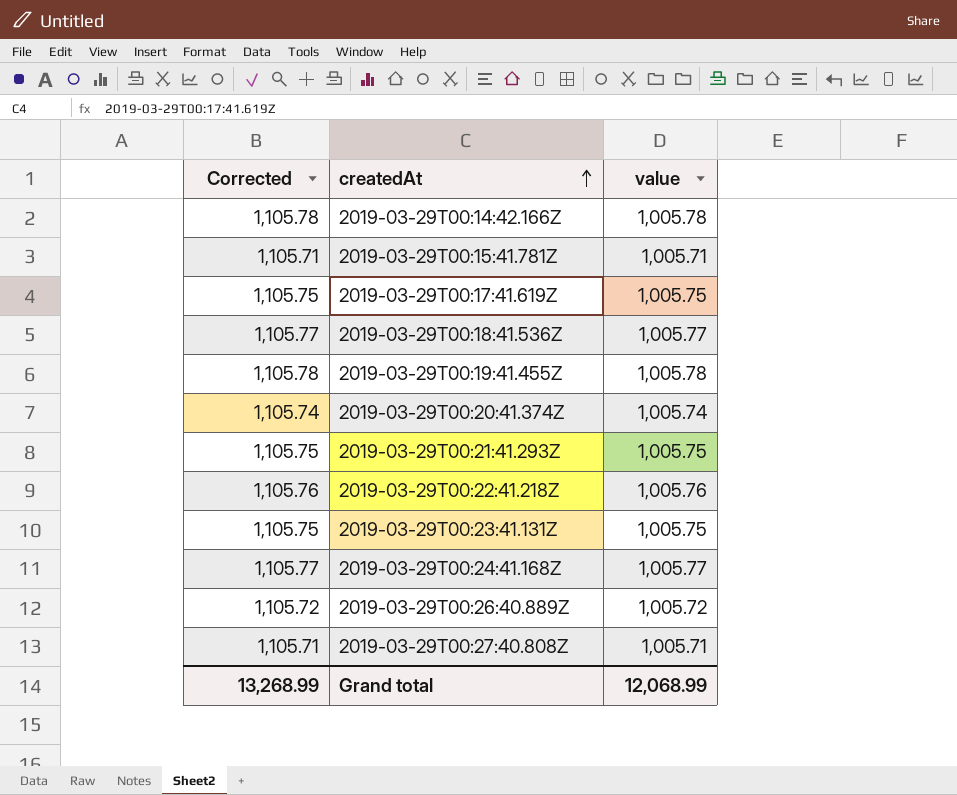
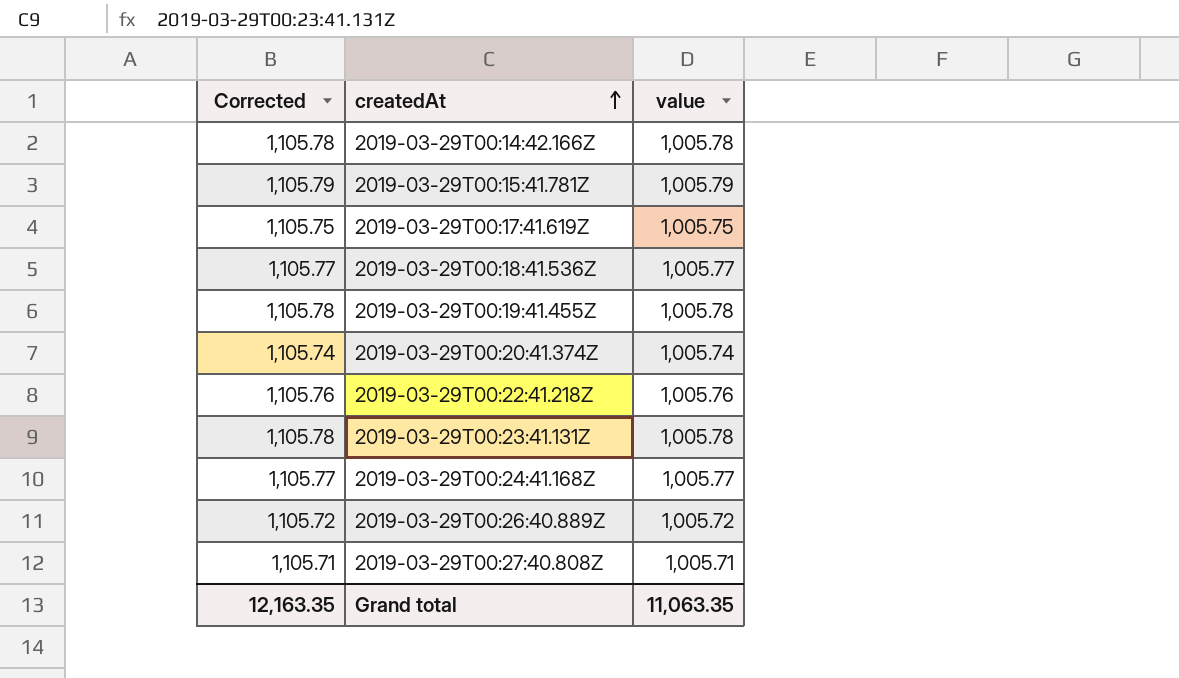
row 2019-03-29T00:21:41.293Z: 1,105.75 | 1,005.75 -> none
2019-03-29T00:15:41.781Z | Corrected: 1,105.71 -> 1,105.79
2019-03-29T00:15:41.781Z | value: 1,005.71 -> 1,005.79
2019-03-29T00:23:41.131Z | Corrected: 1,105.75 -> 1,105.78
2019-03-29T00:23:41.131Z | value: 1,005.75 -> 1,005.78
Grand total | Corrected: 13,268.99 -> 12,163.35
Grand total | value: 12,068.99 -> 11,063.35

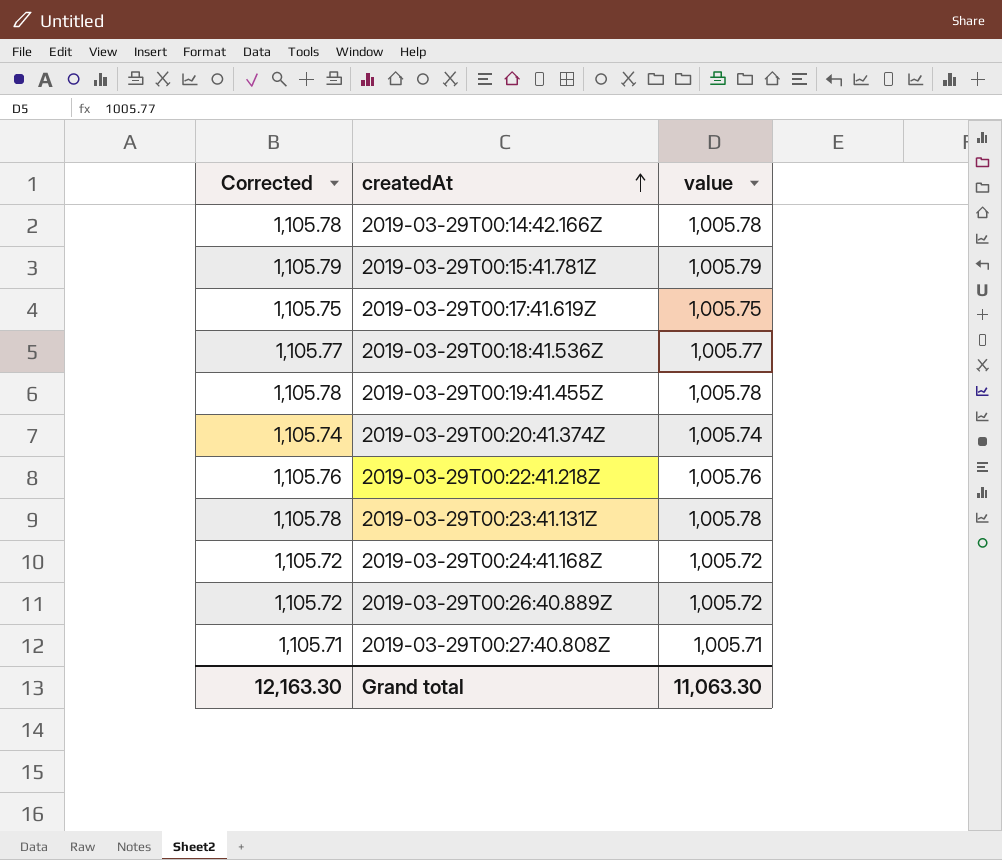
2019-03-29T00:24:41.168Z | Corrected: 1,105.77 -> 1,105.72
2019-03-29T00:24:41.168Z | value: 1,005.77 -> 1,005.72
Grand total | Corrected: 12,163.35 -> 12,163.30
Grand total | value: 11,063.35 -> 11,063.30

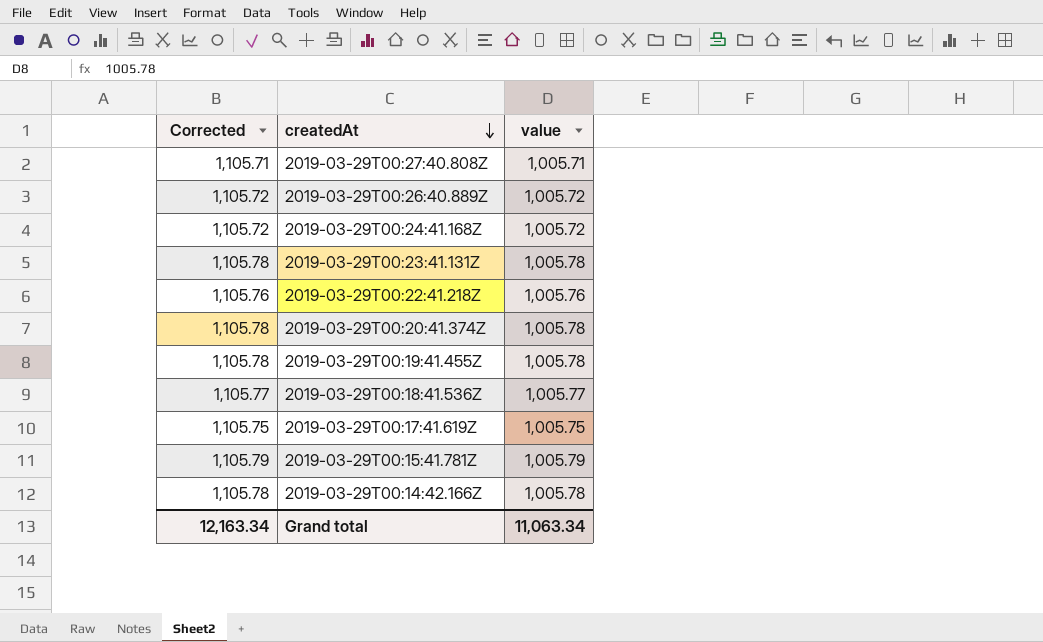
row order: createdAt ascending -> createdAt descending
2019-03-29T00:20:41.374Z | Corrected: 1,105.74 -> 1,105.78
2019-03-29T00:20:41.374Z | value: 1,005.74 -> 1,005.78
Grand total | Corrected: 12,163.30 -> 12,163.34
Grand total | value: 11,063.30 -> 11,063.34

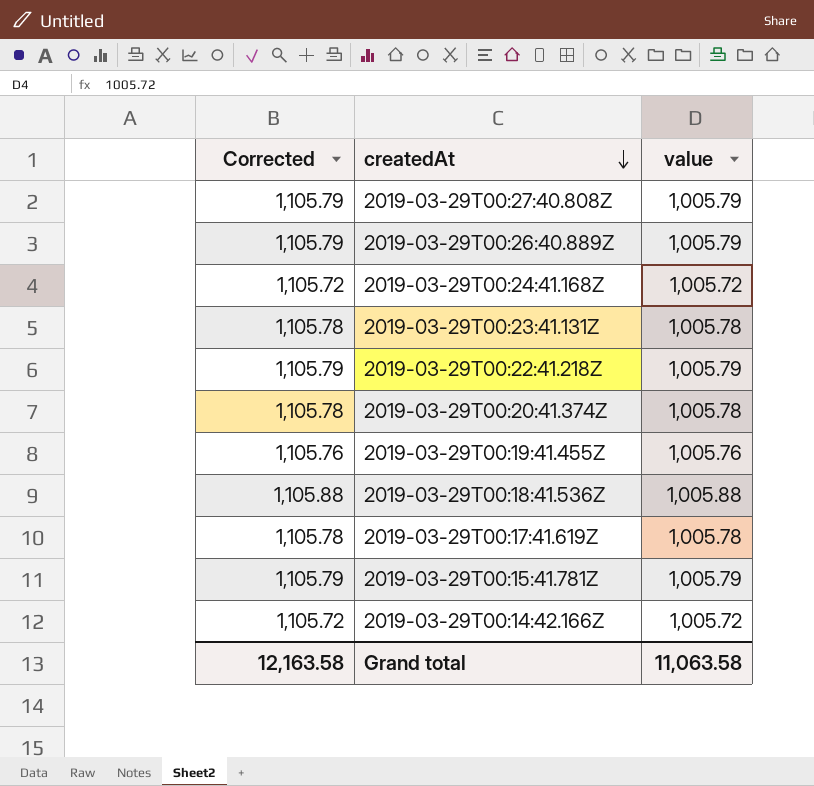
2019-03-29T00:27:40.808Z | Corrected: 1,105.71 -> 1,105.79
2019-03-29T00:27:40.808Z | value: 1,005.71 -> 1,005.79
2019-03-29T00:26:40.889Z | Corrected: 1,105.72 -> 1,105.79
2019-03-29T00:26:40.889Z | value: 1,005.72 -> 1,005.79
2019-03-29T00:22:41.218Z | Corrected: 1,105.76 -> 1,105.79
2019-03-29T00:22:41.218Z | value: 1,005.76 -> 1,005.79
2019-03-29T00:19:41.455Z | Corrected: 1,105.78 -> 1,105.76
2019-03-29T00:19:41.455Z | value: 1,005.78 -> 1,005.76
2019-03-29T00:18:41.536Z | Corrected: 1,105.77 -> 1,105.88
2019-03-29T00:18:41.536Z | value: 1,005.77 -> 1,005.88
2019-03-29T00:17:41.619Z | Corrected: 1,105.75 -> 1,105.78
2019-03-29T00:17:41.619Z | value: 1,005.75 -> 1,005.78
2019-03-29T00:14:42.166Z | Corrected: 1,105.78 -> 1,105.72
2019-03-29T00:14:42.166Z | value: 1,005.78 -> 1,005.72
Grand total | Corrected: 12,163.34 -> 12,163.58
Grand total | value: 11,063.34 -> 11,063.58

